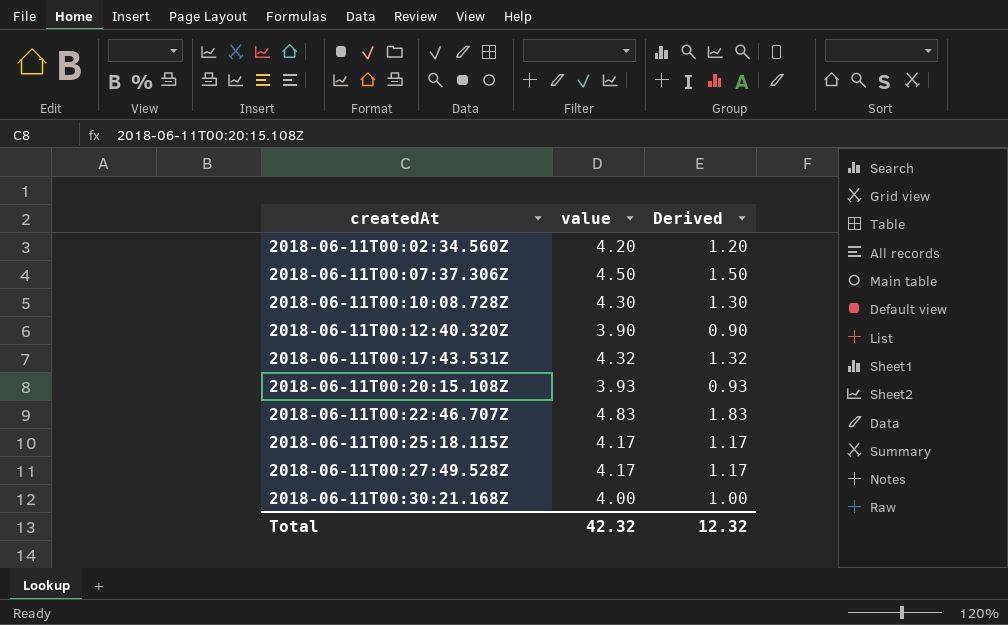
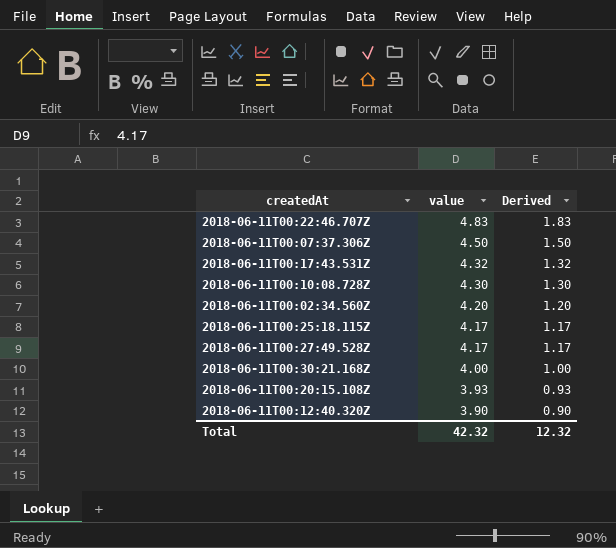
row order: createdAt ascending -> value descending

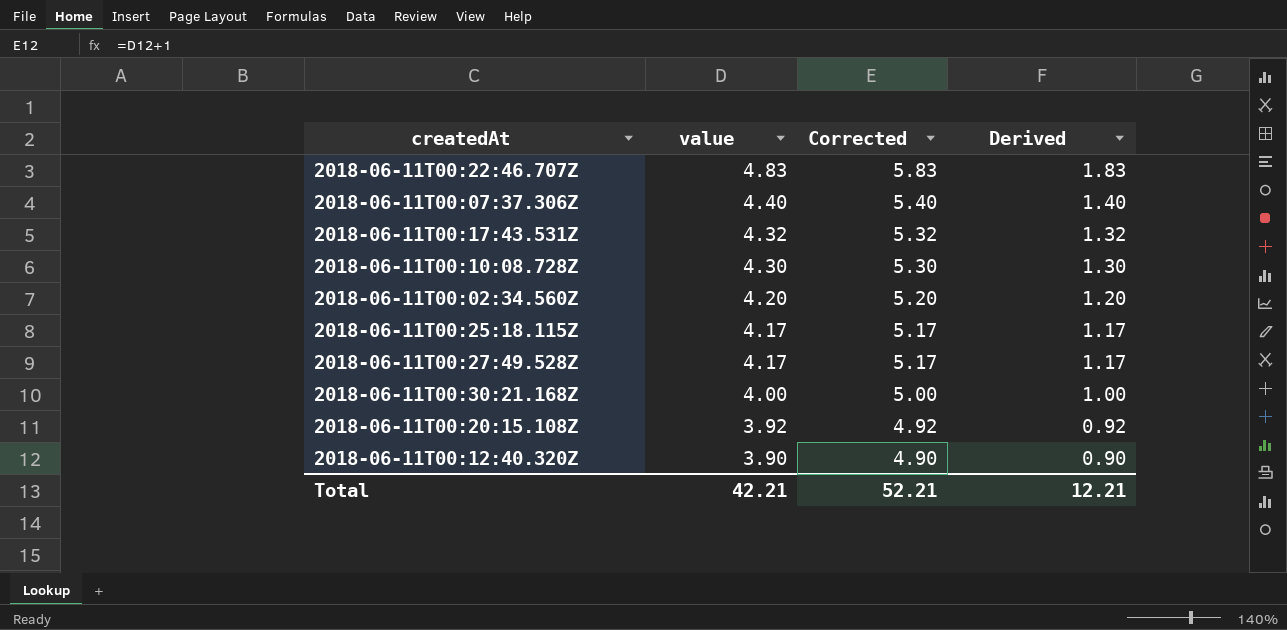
column Corrected | formula: none -> [value] + 1
2018-06-11T00:07:37.306Z | value: 4.50 -> 4.40
2018-06-11T00:07:37.306Z | Derived: 1.50 -> 1.40
2018-06-11T00:20:15.108Z | value: 3.93 -> 3.92
2018-06-11T00:20:15.108Z | Derived: 0.93 -> 0.92
Total | value: 42.32 -> 42.21
Total | Derived: 12.32 -> 12.21

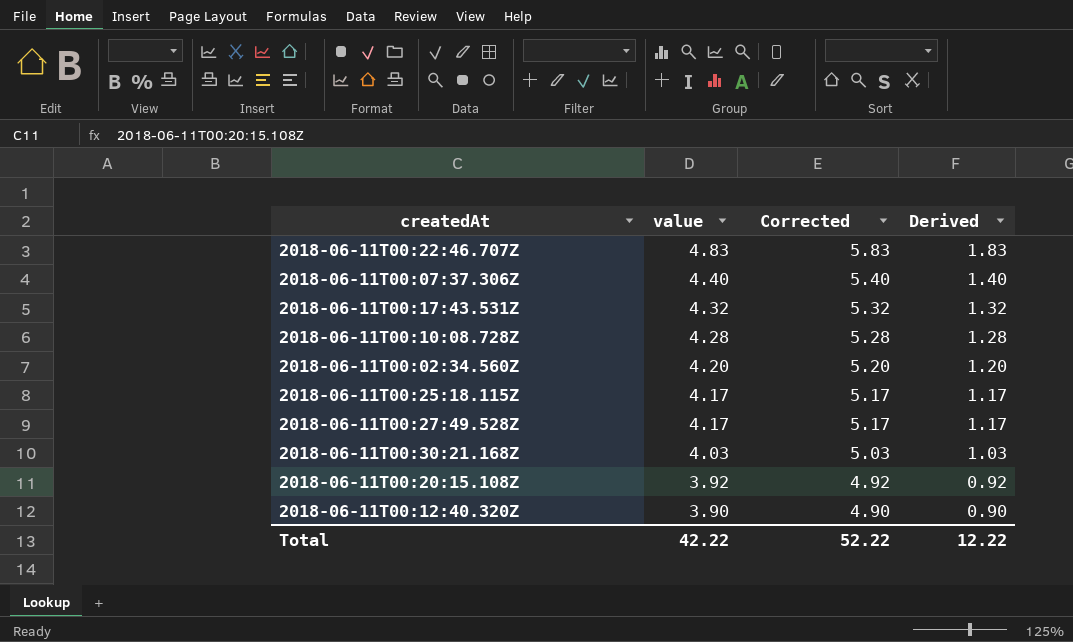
2018-06-11T00:10:08.728Z | value: 4.30 -> 4.28
2018-06-11T00:10:08.728Z | Corrected: 5.30 -> 5.28
2018-06-11T00:10:08.728Z | Derived: 1.30 -> 1.28
2018-06-11T00:30:21.168Z | value: 4.00 -> 4.03
2018-06-11T00:30:21.168Z | Corrected: 5.00 -> 5.03
2018-06-11T00:30:21.168Z | Derived: 1.00 -> 1.03
Total | value: 42.21 -> 42.22
Total | Corrected: 52.21 -> 52.22
Total | Derived: 12.21 -> 12.22

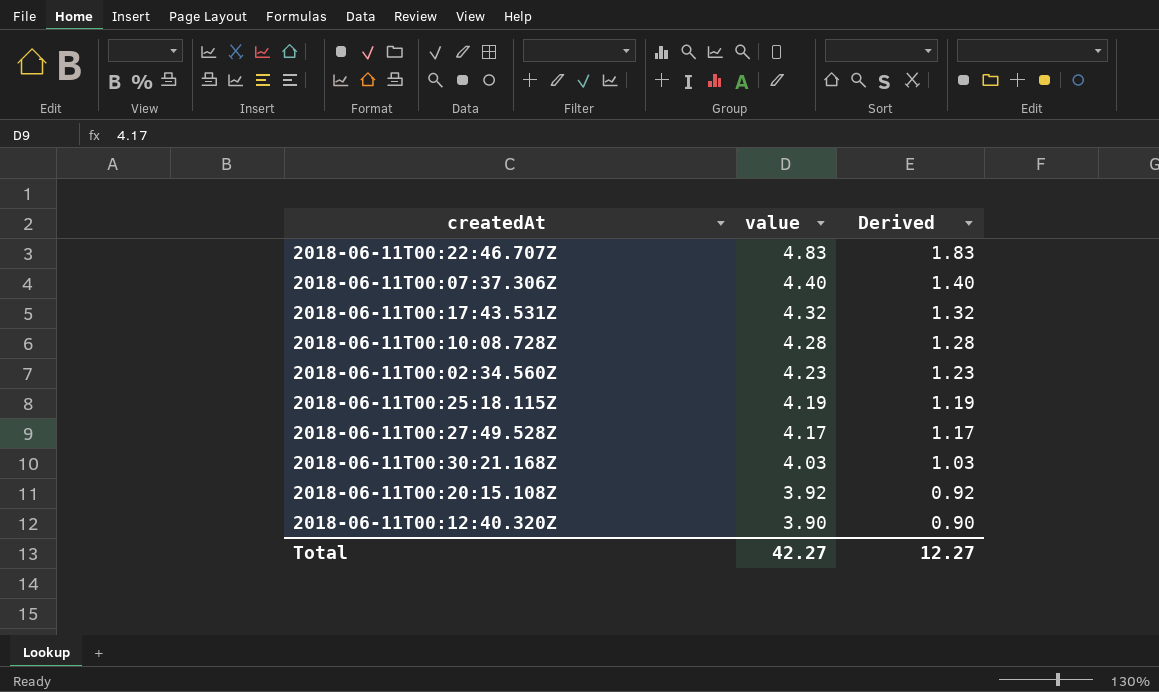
column Corrected | formula: [value] + 1 -> none
2018-06-11T00:02:34.560Z | value: 4.20 -> 4.23
2018-06-11T00:02:34.560Z | Derived: 1.20 -> 1.23
2018-06-11T00:25:18.115Z | value: 4.17 -> 4.19
2018-06-11T00:25:18.115Z | Derived: 1.17 -> 1.19
Total | value: 42.22 -> 42.27
Total | Derived: 12.22 -> 12.27

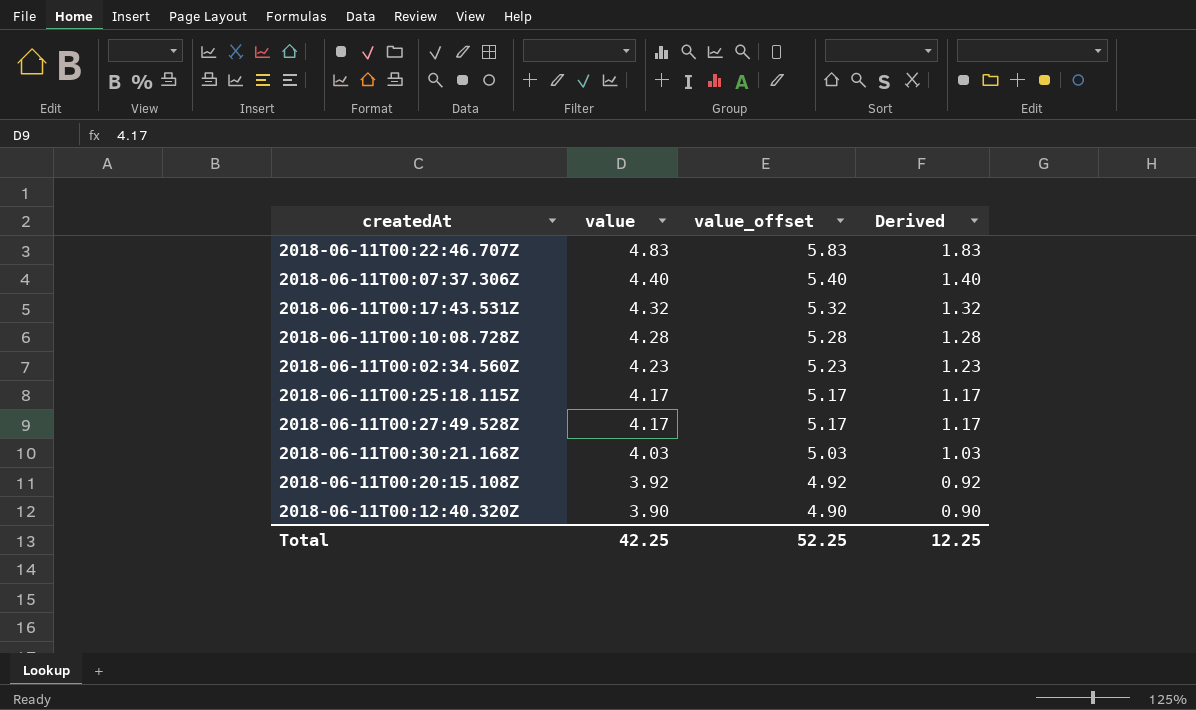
column value_offset | formula: none -> [value] + 1
2018-06-11T00:25:18.115Z | value: 4.19 -> 4.17
2018-06-11T00:25:18.115Z | Derived: 1.19 -> 1.17
Total | value: 42.27 -> 42.25
Total | Derived: 12.27 -> 12.25

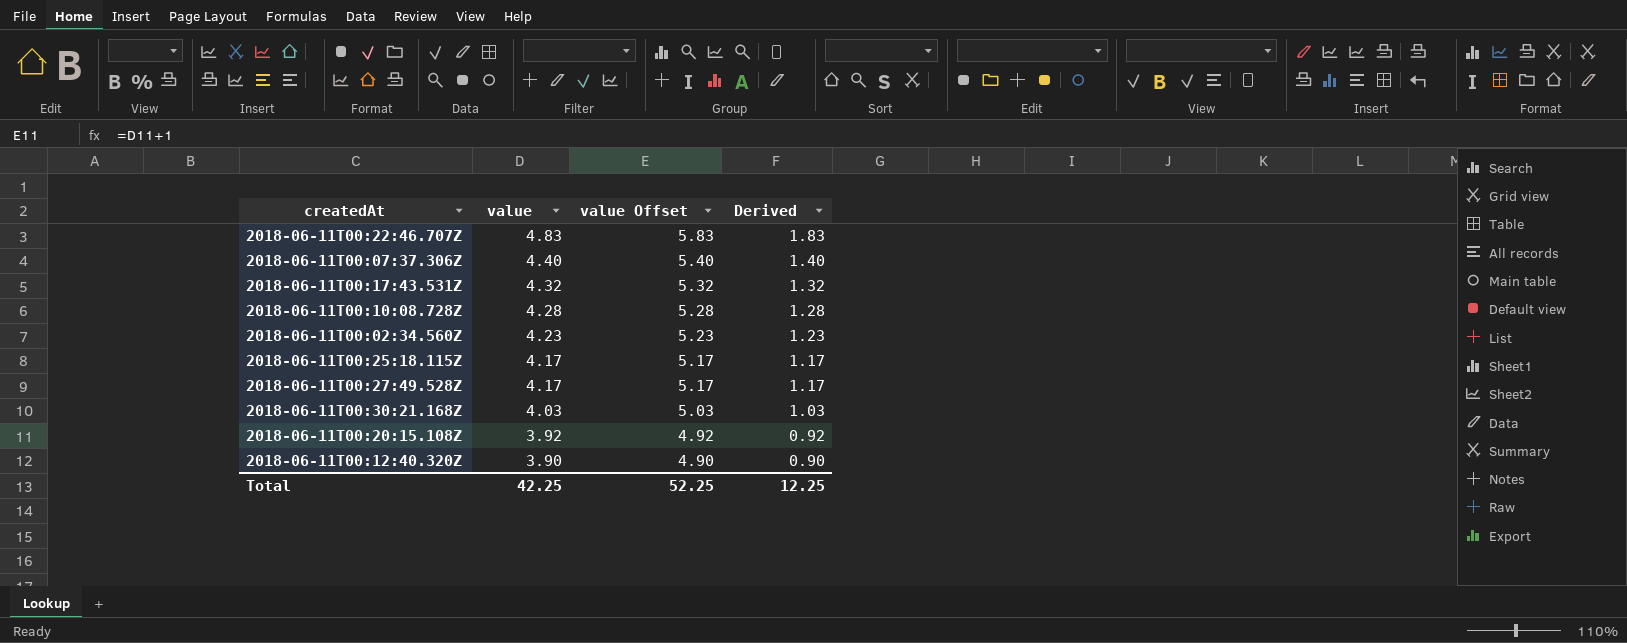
column name: value_offset -> value Offset

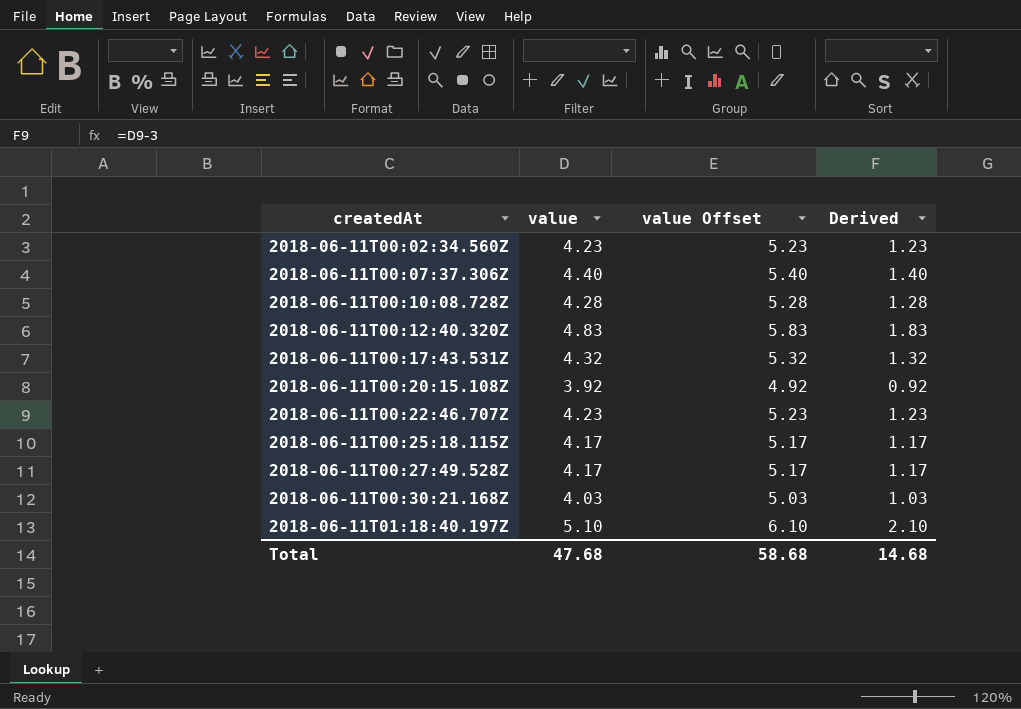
row order: value descending -> createdAt ascending
2018-06-11T00:12:40.320Z | value: 3.90 -> 4.83
2018-06-11T00:12:40.320Z | value Offset: 4.90 -> 5.83
2018-06-11T00:12:40.320Z | Derived: 0.90 -> 1.83
2018-06-11T00:22:46.707Z | value: 4.83 -> 4.23
2018-06-11T00:22:46.707Z | value Offset: 5.83 -> 5.23
2018-06-11T00:22:46.707Z | Derived: 1.83 -> 1.23
row 2018-06-11T01:18:40.197Z: none -> 5.10 | 6.10 | 2.10
Total | value: 42.25 -> 47.68
Total | value Offset: 52.25 -> 58.68
Total | Derived: 12.25 -> 14.68

